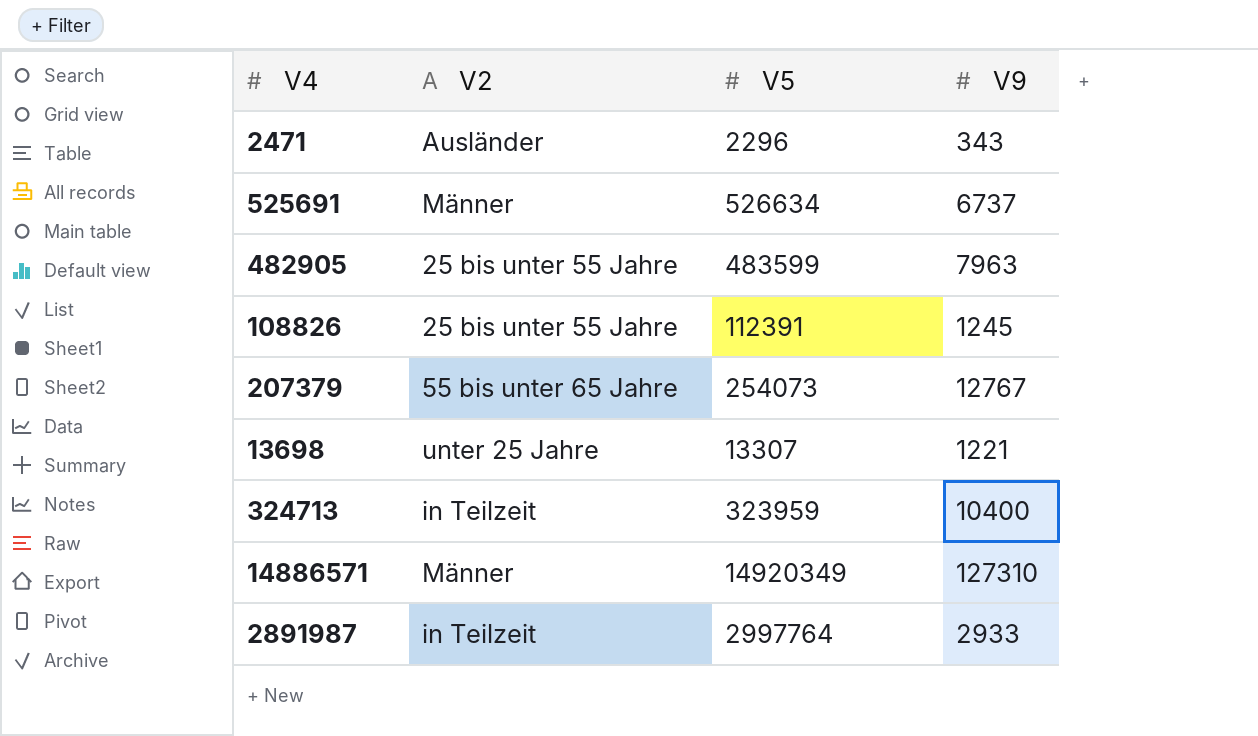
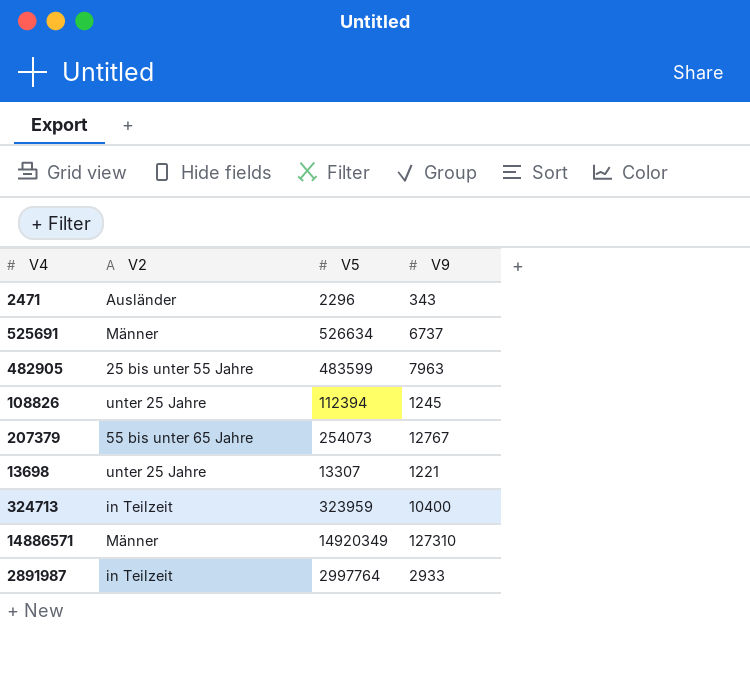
108826 | V2: 25 bis unter 55 Jahre -> unter 25 Jahre
108826 | V5: 112391 -> 112394

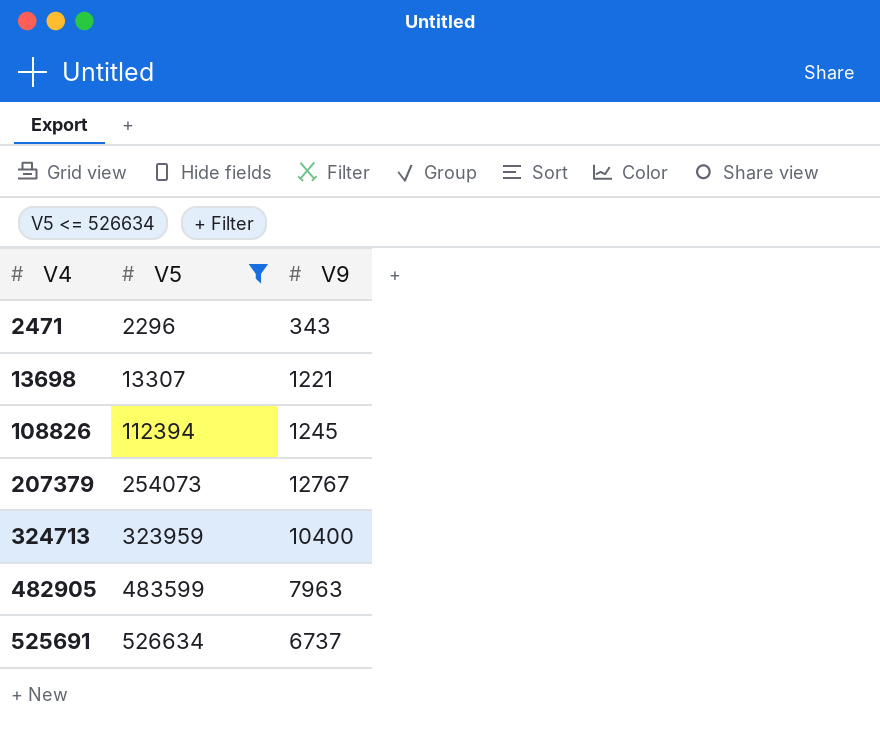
filter: none -> V5 <= 526634
row order: none -> V4 ascending
column V2 | position: 2 -> none

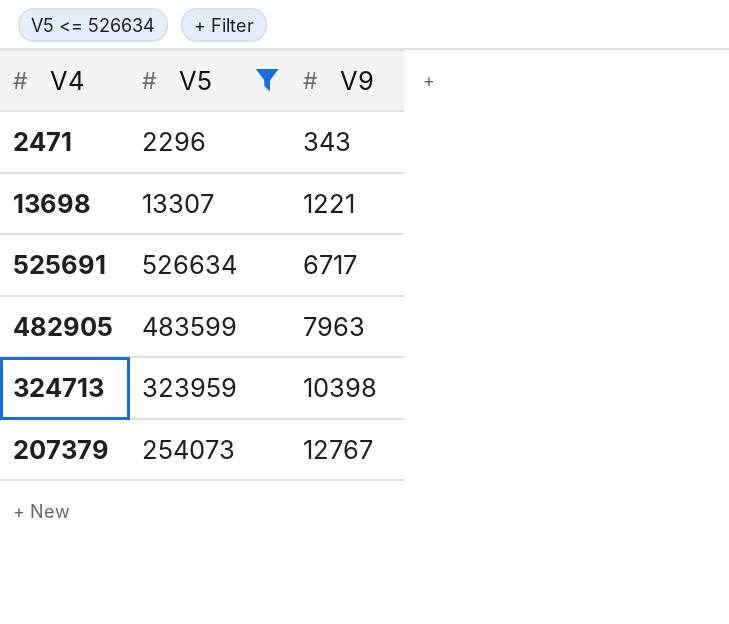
row order: V4 ascending -> V9 ascending
row 108826: 112394 | 1245 -> none
525691 | V9: 6737 -> 6717
324713 | V9: 10400 -> 10398

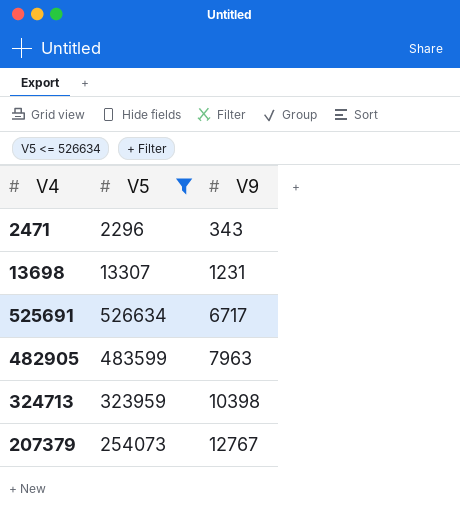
13698 | V9: 1221 -> 1231

